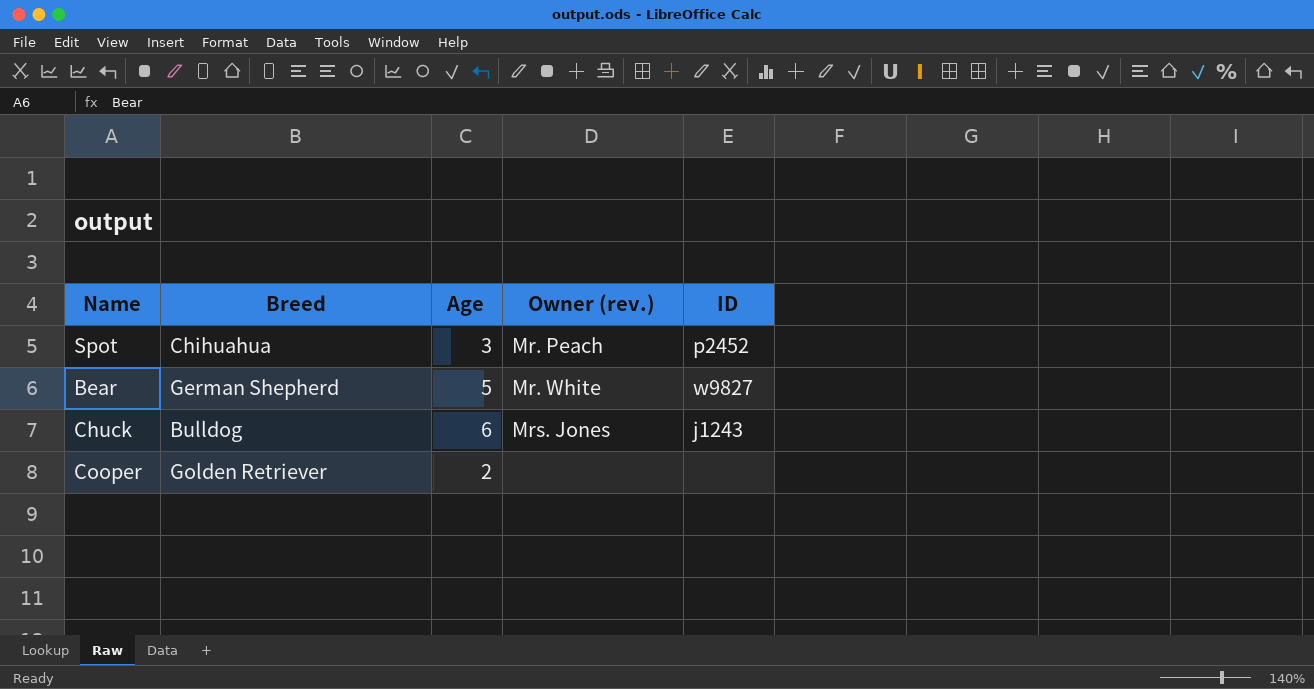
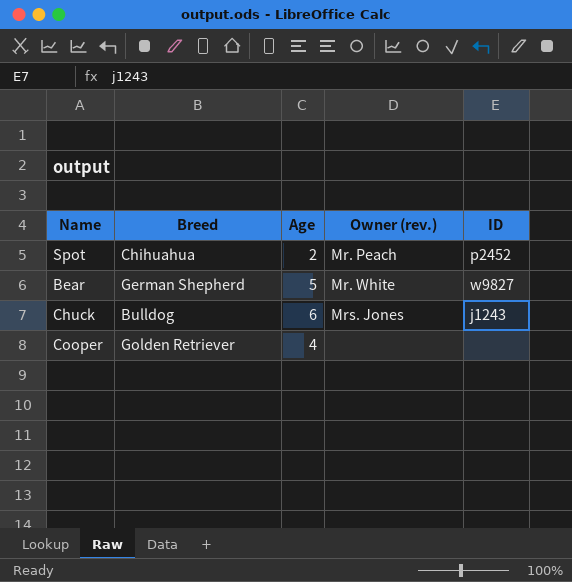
Spot | Age: 3 -> 2
Cooper | Age: 2 -> 4

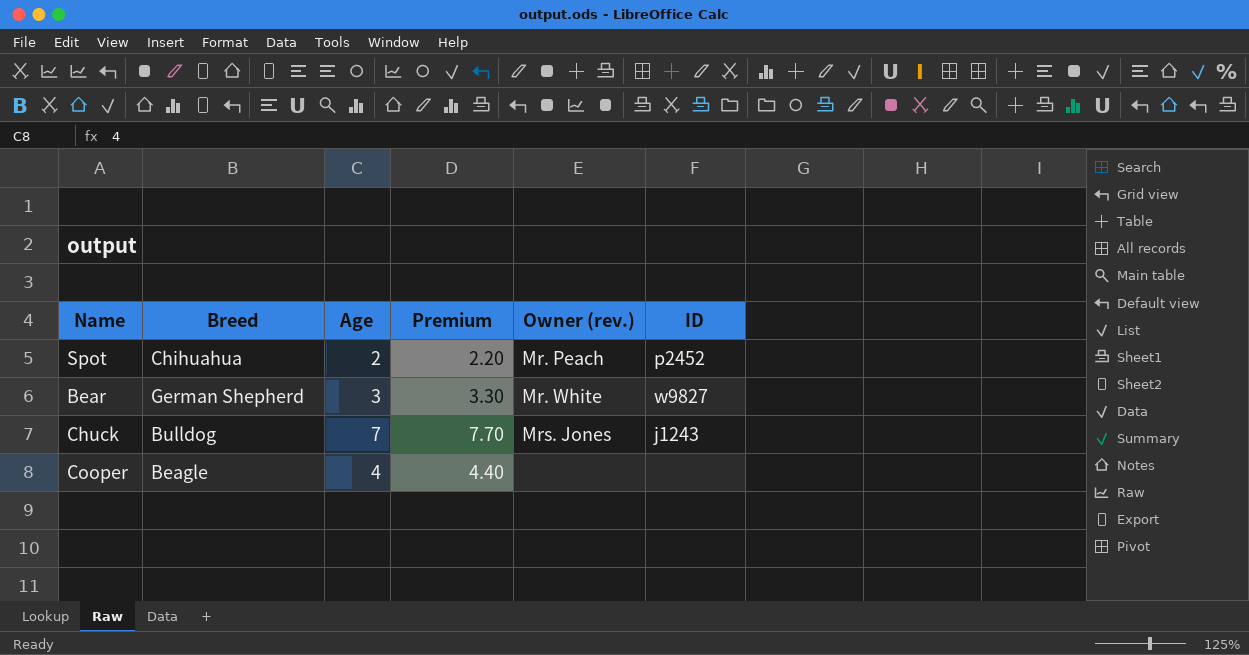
column Premium | formula: none -> [Age] * 1.1
Bear | Age: 5 -> 3
Chuck | Age: 6 -> 7
Cooper | Breed: Golden Retriever -> Beagle

